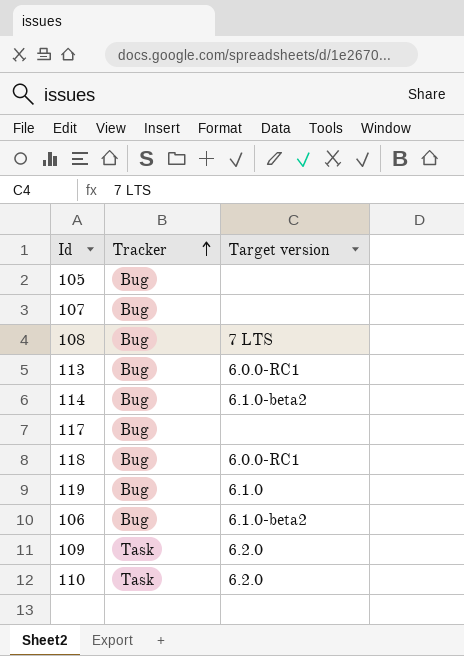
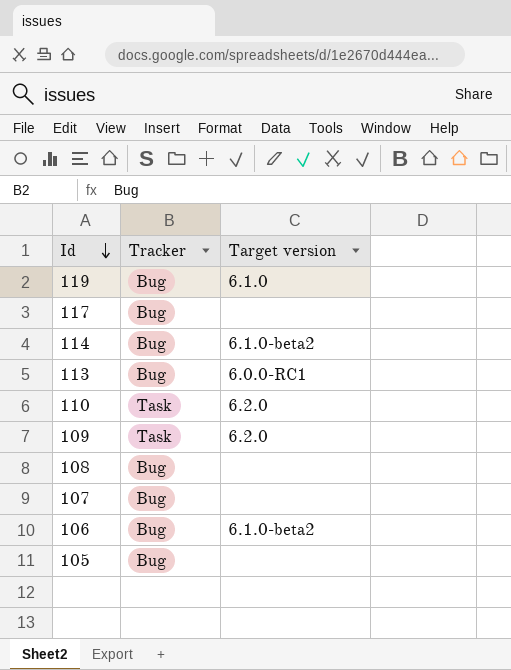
row order: Tracker ascending -> Id descending
row 118: Bug | 6.0.0-RC1 -> none
108 | Target version: 7 LTS -> none

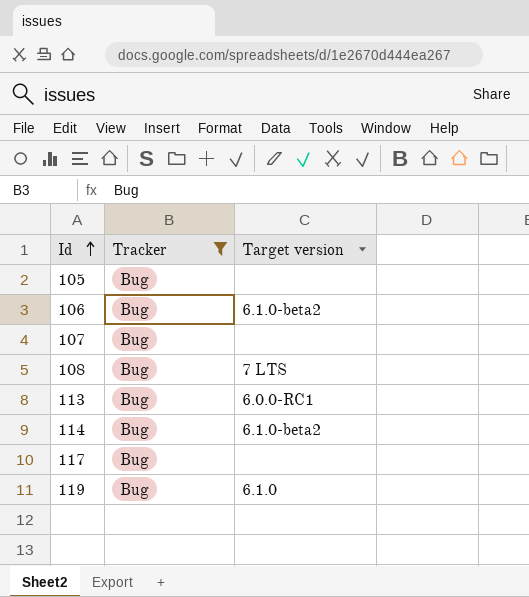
filter: none -> Tracker = Bug
row order: Id descending -> Id ascending
108 | Target version: none -> 7 LTS

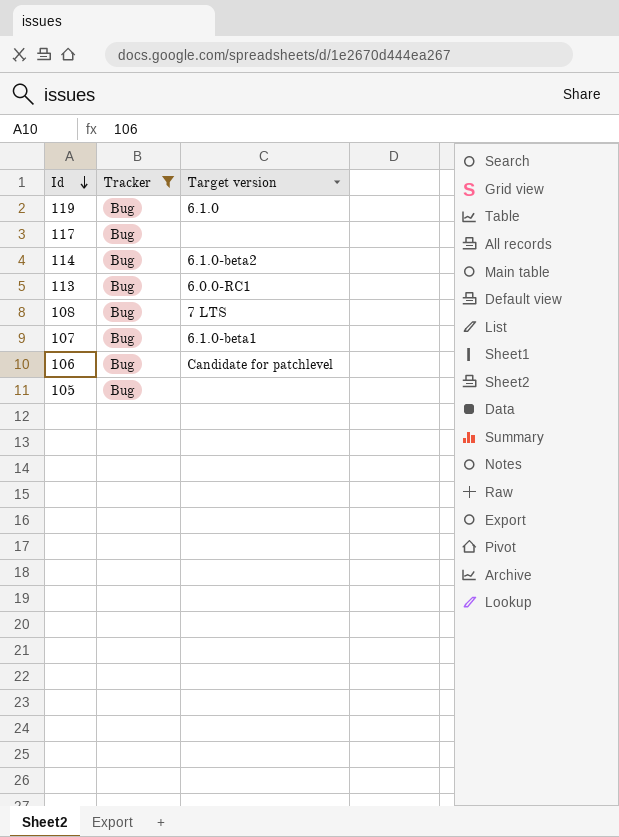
row order: Id ascending -> Id descending
107 | Target version: none -> 6.1.0-beta1
106 | Target version: 6.1.0-beta2 -> Candidate for patchlevel

